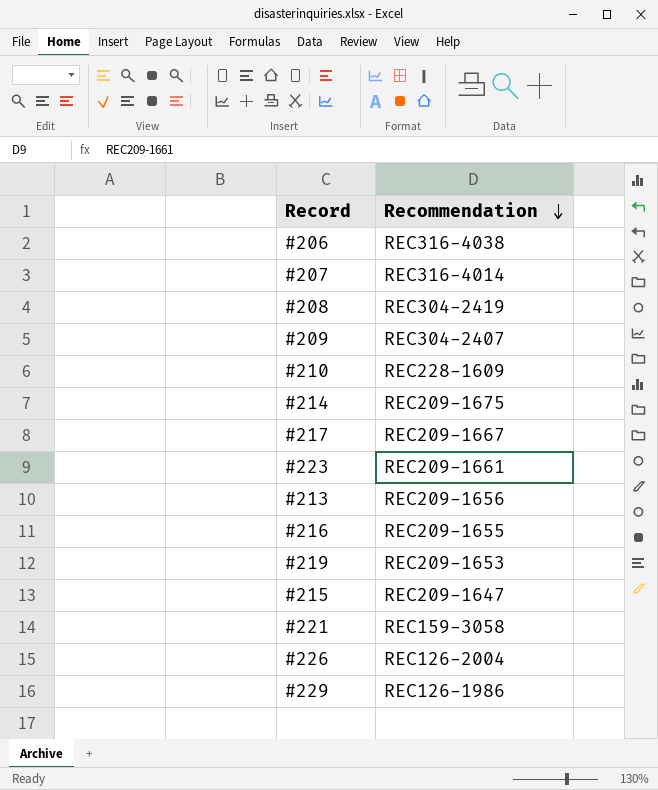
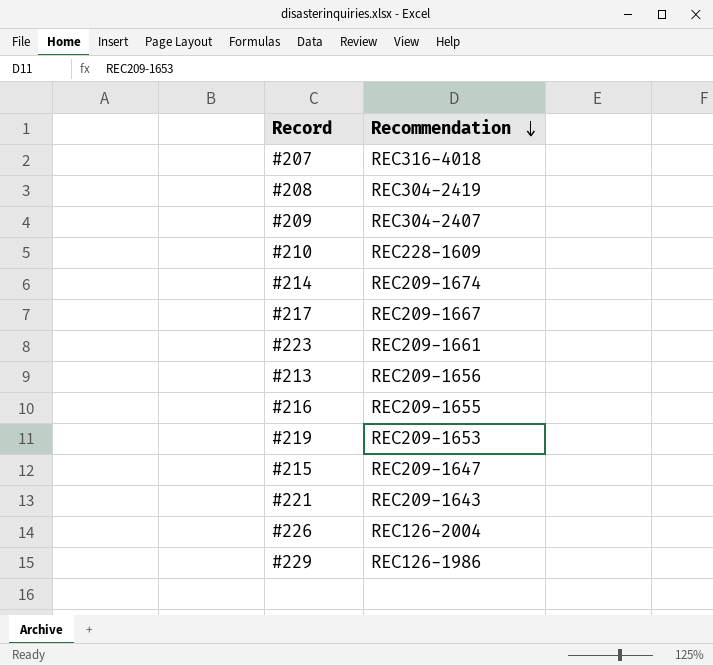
row #206: REC316-4038 -> none
#207 | Recommendation: REC316-4014 -> REC316-4018
#214 | Recommendation: REC209-1675 -> REC209-1674
#221 | Recommendation: REC159-3058 -> REC209-1643

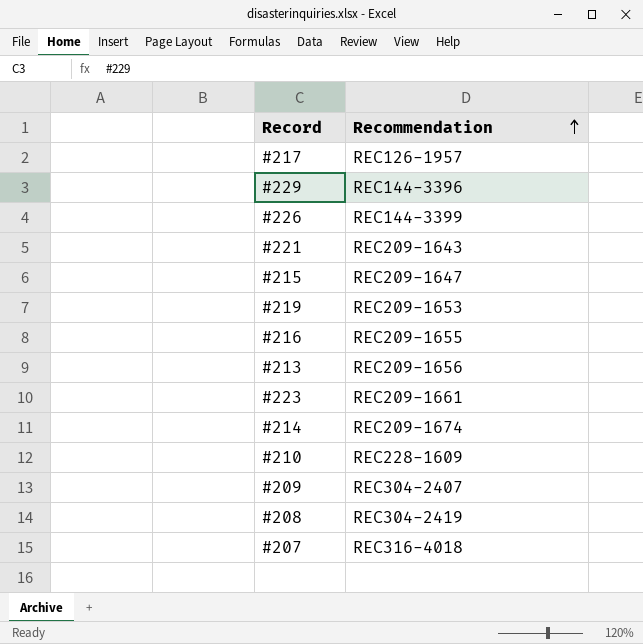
row order: Recommendation descending -> Recommendation ascending
#217 | Recommendation: REC209-1667 -> REC126-1957
#229 | Recommendation: REC126-1986 -> REC144-3396
#226 | Recommendation: REC126-2004 -> REC144-3399

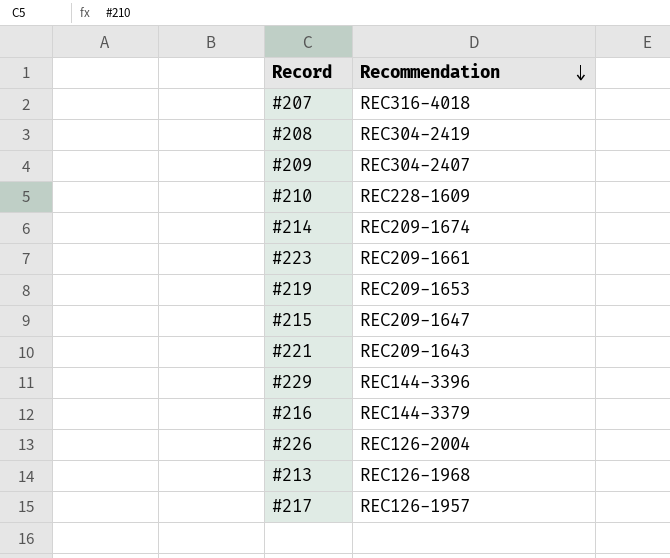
row order: Recommendation ascending -> Recommendation descending
#216 | Recommendation: REC209-1655 -> REC144-3379
#226 | Recommendation: REC144-3399 -> REC126-2004
#213 | Recommendation: REC209-1656 -> REC126-1968

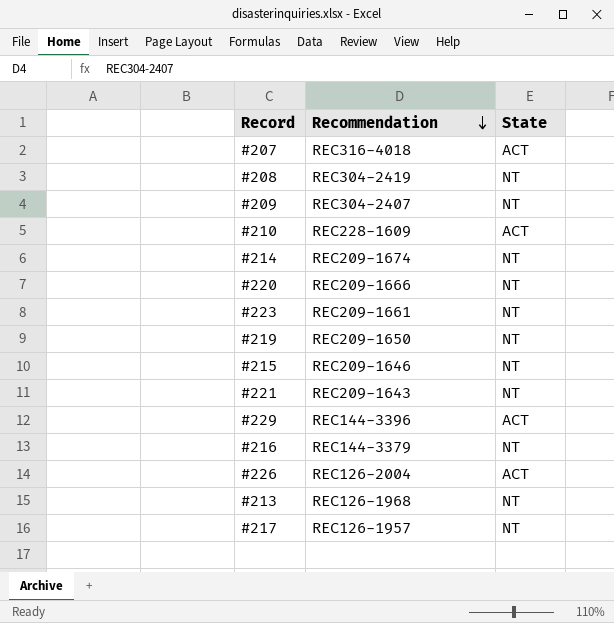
column State | position: none -> 3
row #220: none -> REC209-1666 | NT
#219 | Recommendation: REC209-1653 -> REC209-1650
#215 | Recommendation: REC209-1647 -> REC209-1646

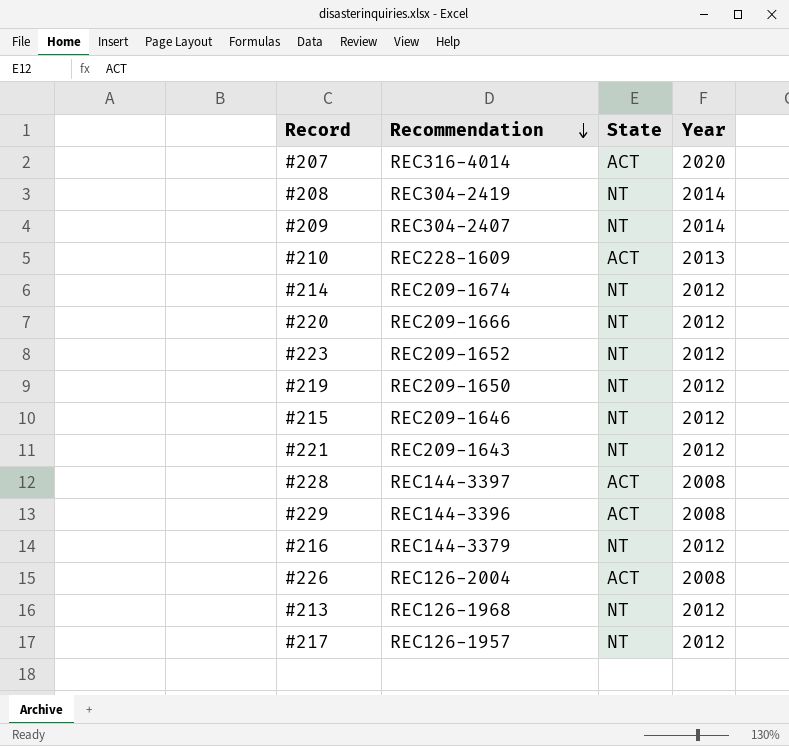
column Year | position: none -> 4
#207 | Recommendation: REC316-4018 -> REC316-4014
#223 | Recommendation: REC209-1661 -> REC209-1652
row #228: none -> REC144-3397 | ACT | 2008

